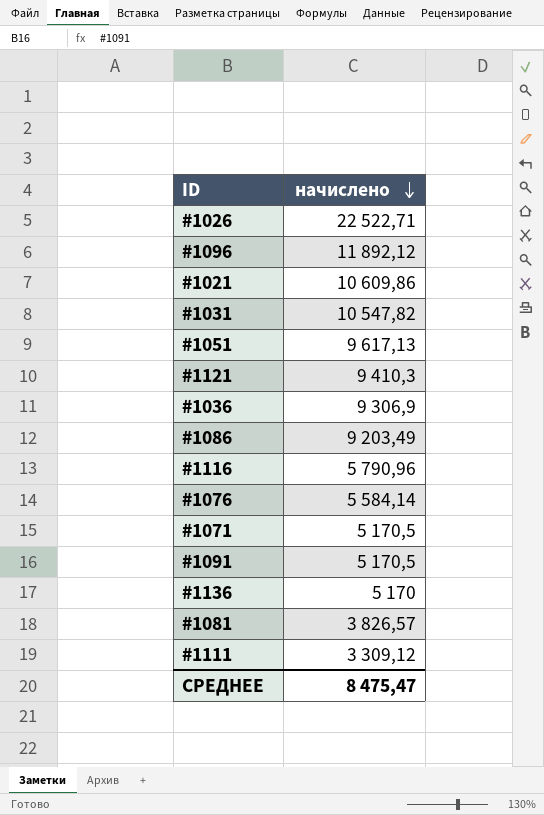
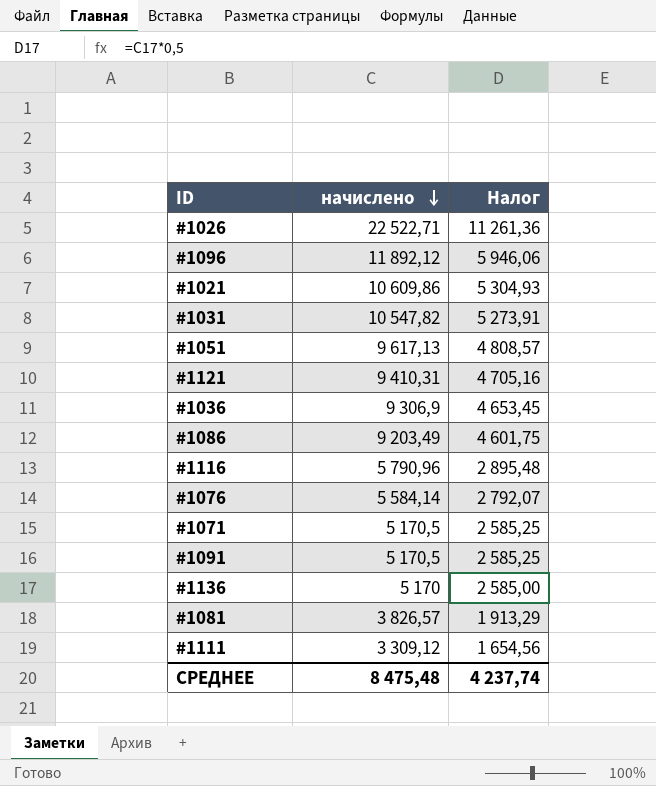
column Налог | formula: none -> [начислено] * 0,5
#1121 | начислено: 9 410,3 -> 9 410,31
СРЕДНЕЕ | начислено: 8 475,47 -> 8 475,48

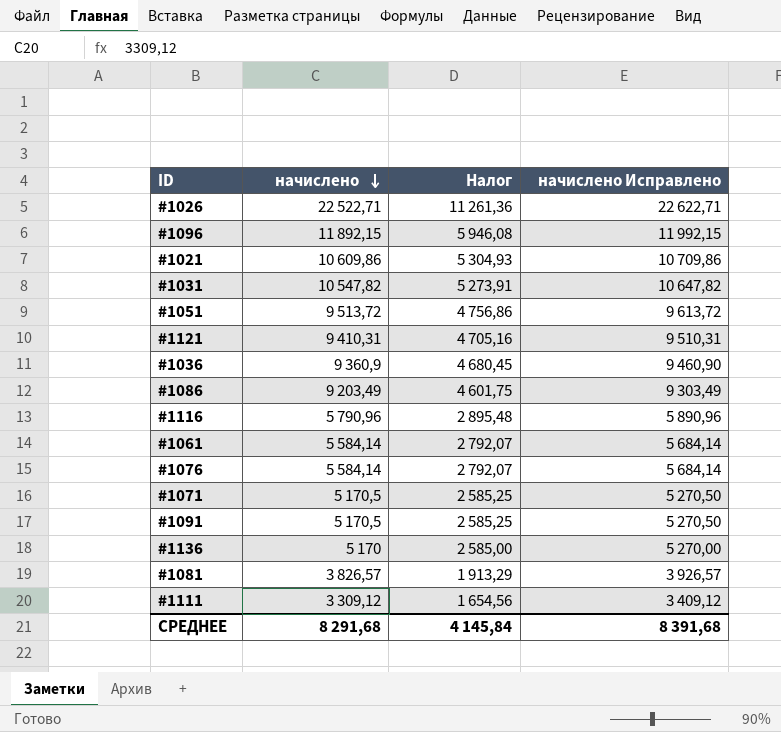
column начислено Исправлено | formula: none -> [начислено] + 100
#1096 | начислено: 11 892,12 -> 11 892,15
#1096 | Налог: 5 946,06 -> 5 946,08
#1051 | начислено: 9 617,13 -> 9 513,72
#1051 | Налог: 4 808,57 -> 4 756,86
#1036 | начислено: 9 306,9 -> 9 360,9
#1036 | Налог: 4 653,45 -> 4 680,45
row #1061: none -> 5 584,14 | 2 792,07 | 5 684,14
СРЕДНЕЕ | начислено: 8 475,48 -> 8 291,68
СРЕДНЕЕ | Налог: 4 237,74 -> 4 145,84

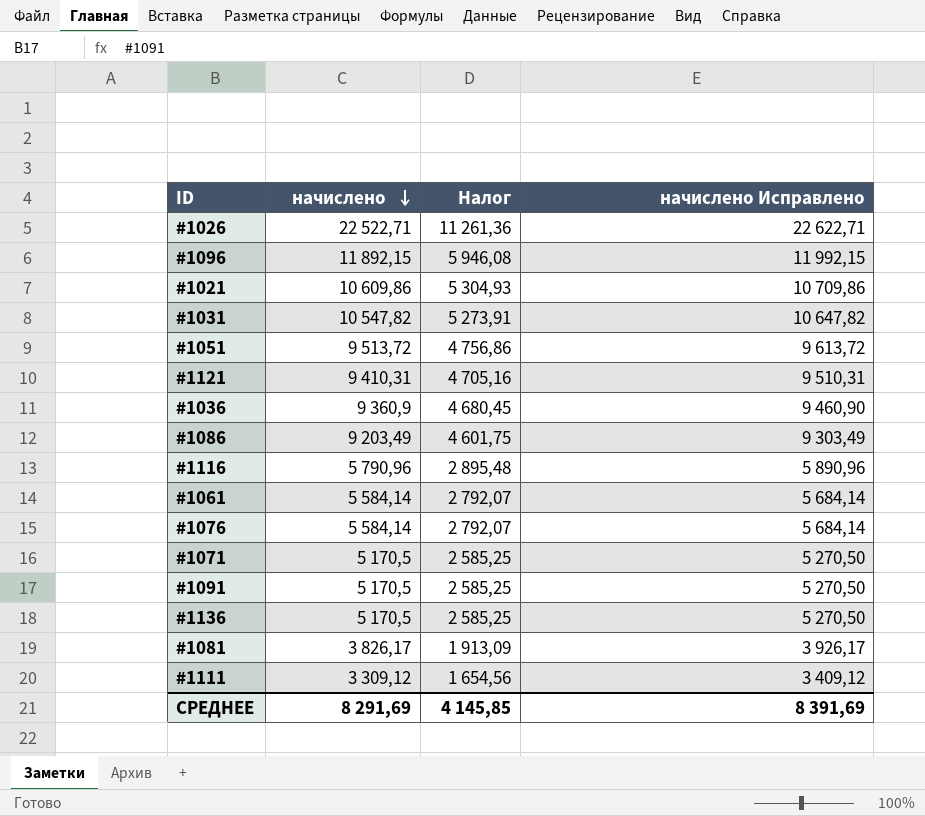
#1136 | начислено: 5 170 -> 5 170,5
#1136 | Налог: 2 585,00 -> 2 585,25
#1136 | начислено Исправлено: 5 270,00 -> 5 270,50
#1081 | начислено: 3 826,57 -> 3 826,17
#1081 | Налог: 1 913,29 -> 1 913,09
#1081 | начислено Исправлено: 3 926,57 -> 3 926,17
СРЕДНЕЕ | начислено: 8 291,68 -> 8 291,69
СРЕДНЕЕ | Налог: 4 145,84 -> 4 145,85
СРЕДНЕЕ | начислено Исправлено: 8 391,68 -> 8 391,69

